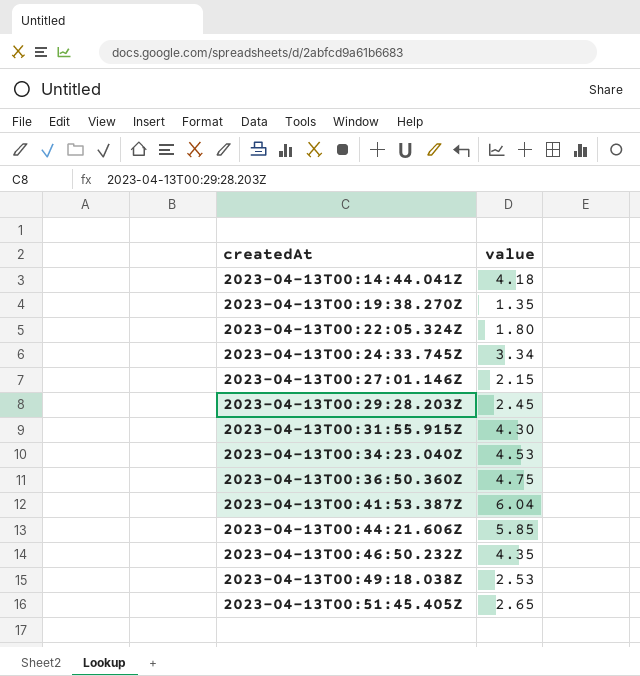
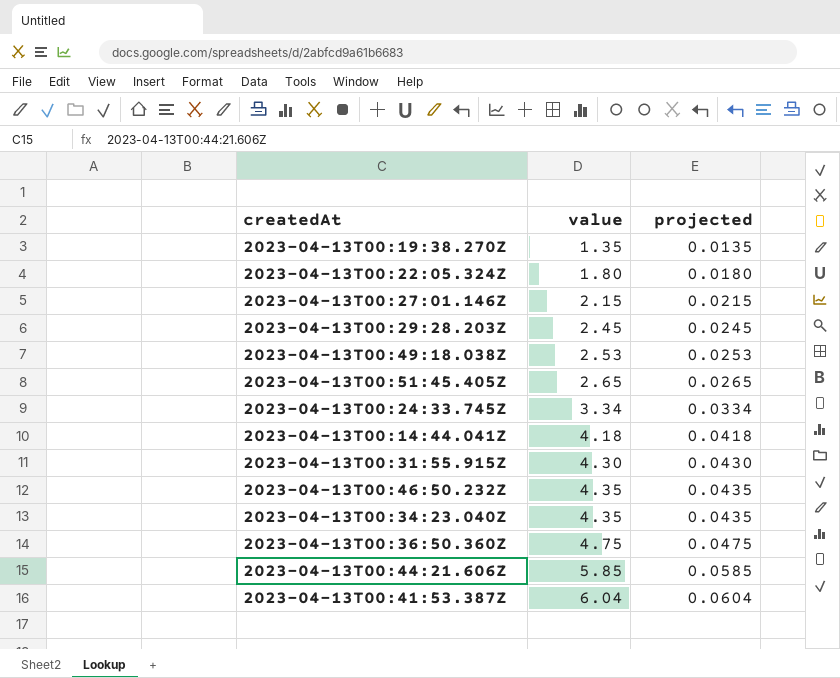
row order: createdAt ascending -> value ascending
column projected | formula: none -> [value] * 0.01
2023-04-13T00:34:23.040Z | value: 4.53 -> 4.35

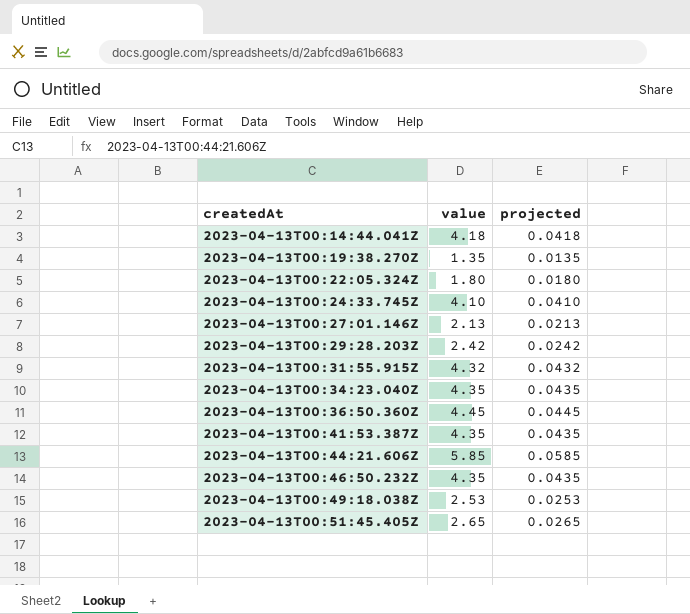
row order: value ascending -> createdAt ascending
2023-04-13T00:24:33.745Z | value: 3.34 -> 4.10
2023-04-13T00:24:33.745Z | projected: 0.0334 -> 0.0410
2023-04-13T00:27:01.146Z | value: 2.15 -> 2.13
2023-04-13T00:27:01.146Z | projected: 0.0215 -> 0.0213
2023-04-13T00:29:28.203Z | value: 2.45 -> 2.42
2023-04-13T00:29:28.203Z | projected: 0.0245 -> 0.0242
2023-04-13T00:31:55.915Z | value: 4.30 -> 4.32
2023-04-13T00:31:55.915Z | projected: 0.0430 -> 0.0432
2023-04-13T00:36:50.360Z | value: 4.75 -> 4.45
2023-04-13T00:36:50.360Z | projected: 0.0475 -> 0.0445
2023-04-13T00:41:53.387Z | value: 6.04 -> 4.35
2023-04-13T00:41:53.387Z | projected: 0.0604 -> 0.0435

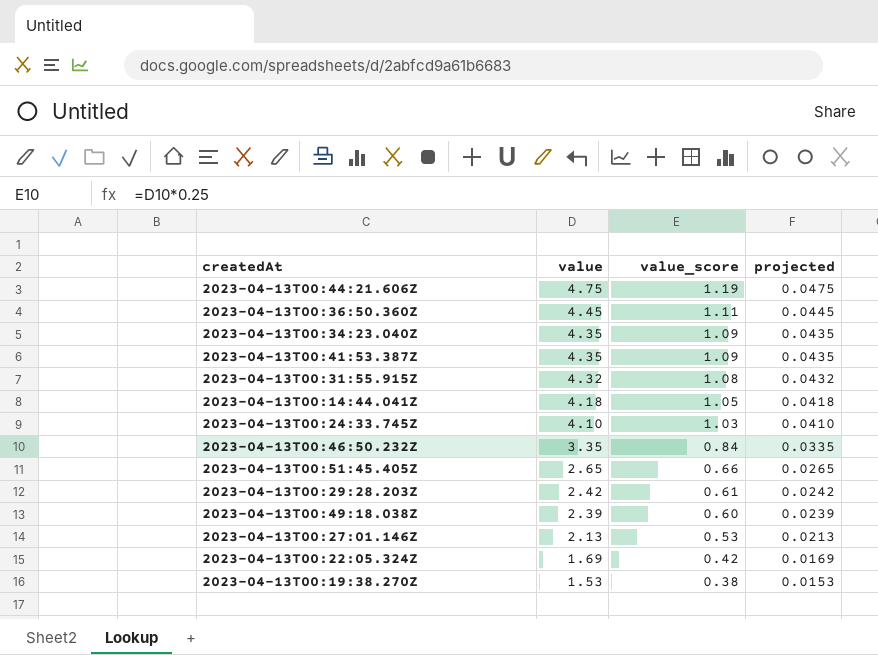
row order: createdAt ascending -> value descending
column value_score | formula: none -> [value] * 0.25
2023-04-13T00:44:21.606Z | value: 5.85 -> 4.75
2023-04-13T00:44:21.606Z | projected: 0.0585 -> 0.0475
2023-04-13T00:46:50.232Z | value: 4.35 -> 3.35
2023-04-13T00:46:50.232Z | projected: 0.0435 -> 0.0335
2023-04-13T00:49:18.038Z | value: 2.53 -> 2.39
2023-04-13T00:49:18.038Z | projected: 0.0253 -> 0.0239
2023-04-13T00:22:05.324Z | value: 1.80 -> 1.69
2023-04-13T00:22:05.324Z | projected: 0.0180 -> 0.0169
2023-04-13T00:19:38.270Z | value: 1.35 -> 1.53
2023-04-13T00:19:38.270Z | projected: 0.0135 -> 0.0153

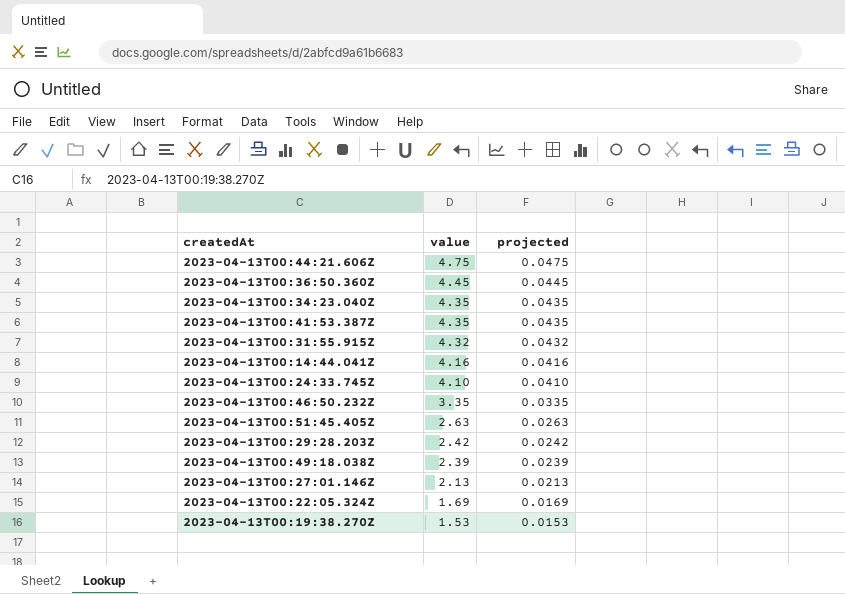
column value_score | formula: [value] * 0.25 -> none
2023-04-13T00:14:44.041Z | value: 4.18 -> 4.16
2023-04-13T00:14:44.041Z | projected: 0.0418 -> 0.0416
2023-04-13T00:51:45.405Z | value: 2.65 -> 2.63
2023-04-13T00:51:45.405Z | projected: 0.0265 -> 0.0263

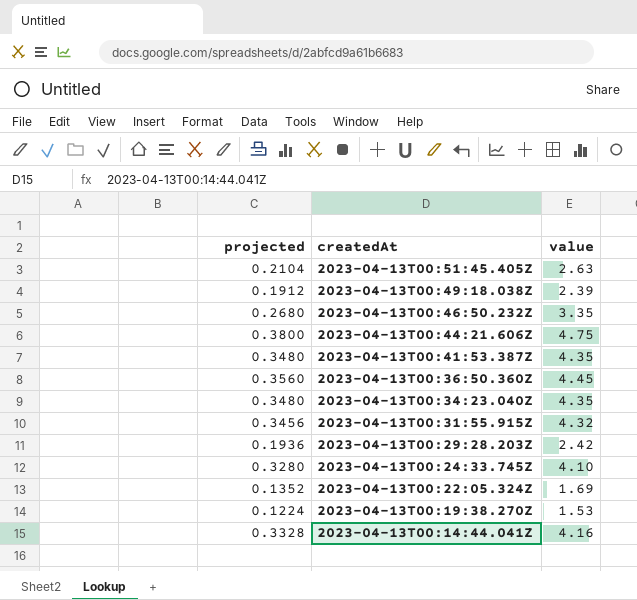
row order: value descending -> createdAt descending
column projected | formula: [value] * 0.01 -> [value] * 0.08
column projected | position: 3 -> 1
row 2023-04-13T00:27:01.146Z: 2.13 | 0.0213 -> none

